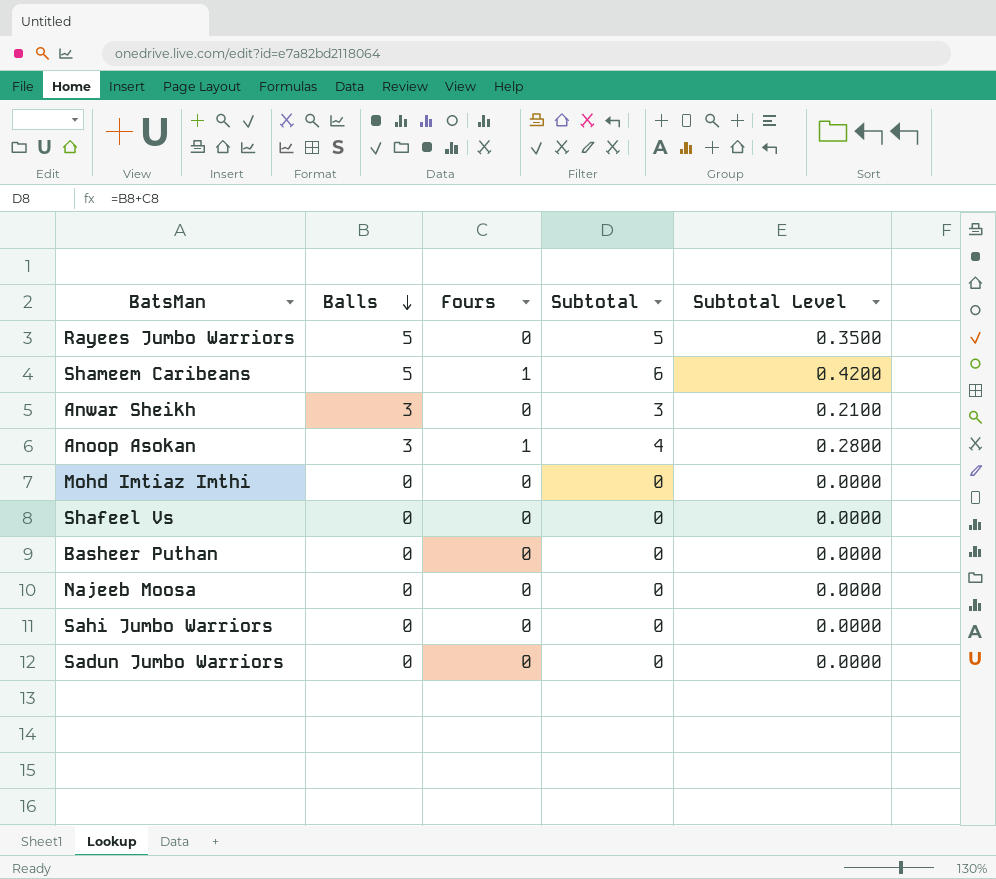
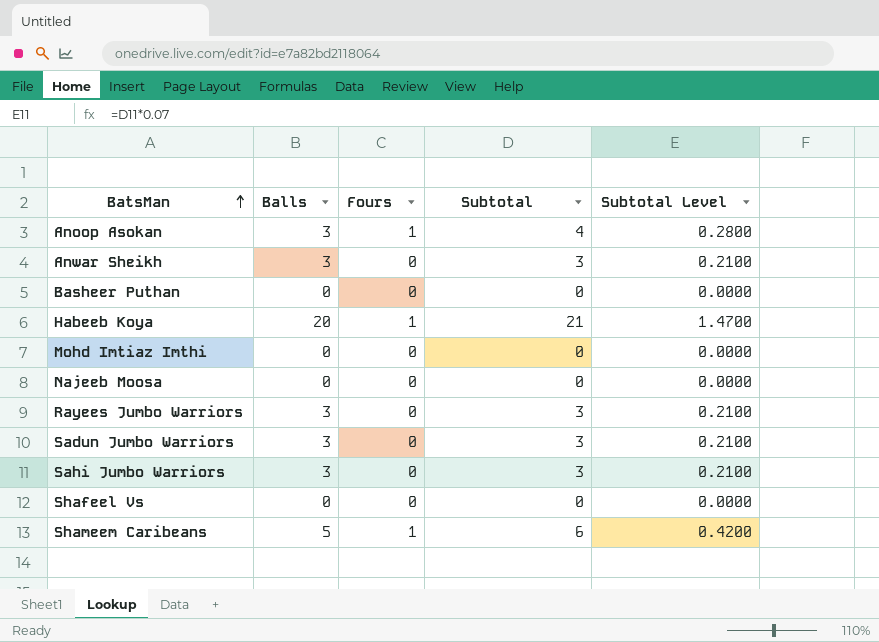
row order: Balls descending -> BatsMan ascending
row Habeeb Koya: none -> 20 | 1 | 21 | 1.4700
Rayees Jumbo Warriors | Balls: 5 -> 3
Rayees Jumbo Warriors | Subtotal: 5 -> 3
Rayees Jumbo Warriors | Subtotal Level: 0.3500 -> 0.2100
Sadun Jumbo Warriors | Balls: 0 -> 3
Sadun Jumbo Warriors | Subtotal: 0 -> 3
Sadun Jumbo Warriors | Subtotal Level: 0.0000 -> 0.2100
Sahi Jumbo Warriors | Balls: 0 -> 3
Sahi Jumbo Warriors | Subtotal: 0 -> 3
Sahi Jumbo Warriors | Subtotal Level: 0.0000 -> 0.2100

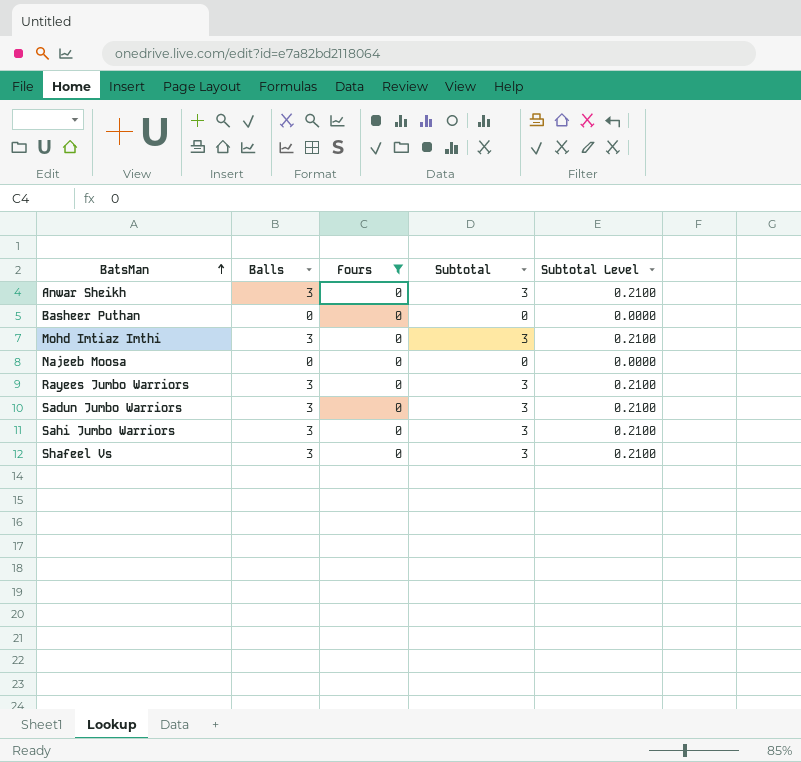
filter: none -> Fours = 0
Mohd Imtiaz Imthi | Balls: 0 -> 3
Mohd Imtiaz Imthi | Subtotal: 0 -> 3
Mohd Imtiaz Imthi | Subtotal Level: 0.0000 -> 0.2100
Shafeel Vs | Balls: 0 -> 3
Shafeel Vs | Subtotal: 0 -> 3
Shafeel Vs | Subtotal Level: 0.0000 -> 0.2100

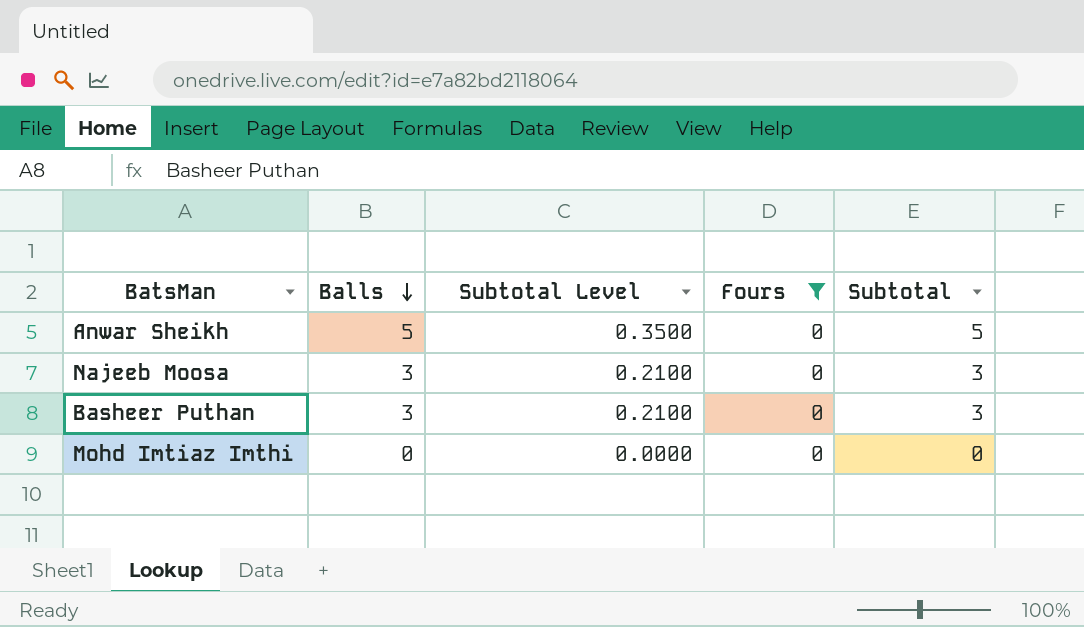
row order: BatsMan ascending -> Balls descending
column Subtotal Level | position: 5 -> 3
row Rayees Jumbo Warriors: 3 | 0 | 3 | 0.2100 -> none
row Sadun Jumbo Warriors: 3 | 0 | 3 | 0.2100 -> none
row Sahi Jumbo Warriors: 3 | 0 | 3 | 0.2100 -> none
row Shafeel Vs: 3 | 0 | 3 | 0.2100 -> none
Anwar Sheikh | Balls: 3 -> 5
Anwar Sheikh | Subtotal Level: 0.2100 -> 0.3500
Anwar Sheikh | Subtotal: 3 -> 5
Najeeb Moosa | Balls: 0 -> 3
Najeeb Moosa | Subtotal Level: 0.0000 -> 0.2100
Najeeb Moosa | Subtotal: 0 -> 3
Basheer Puthan | Balls: 0 -> 3
Basheer Puthan | Subtotal Level: 0.0000 -> 0.2100
Basheer Puthan | Subtotal: 0 -> 3
Mohd Imtiaz Imthi | Balls: 3 -> 0
Mohd Imtiaz Imthi | Subtotal Level: 0.2100 -> 0.0000
Mohd Imtiaz Imthi | Subtotal: 3 -> 0

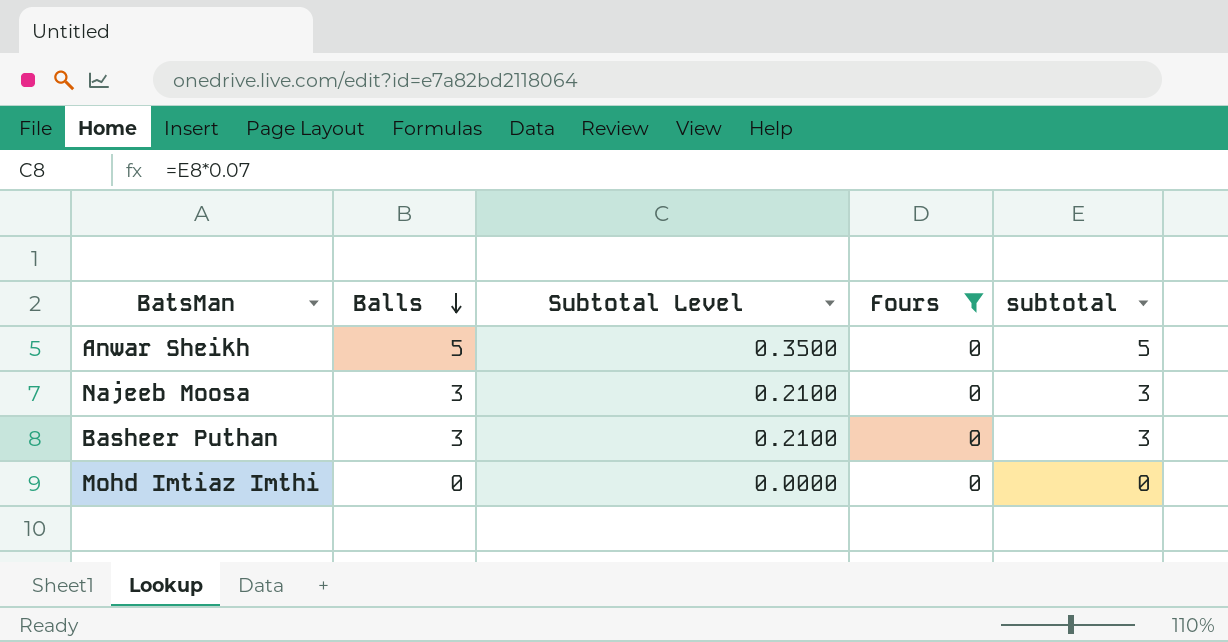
column name: Subtotal -> subtotal

